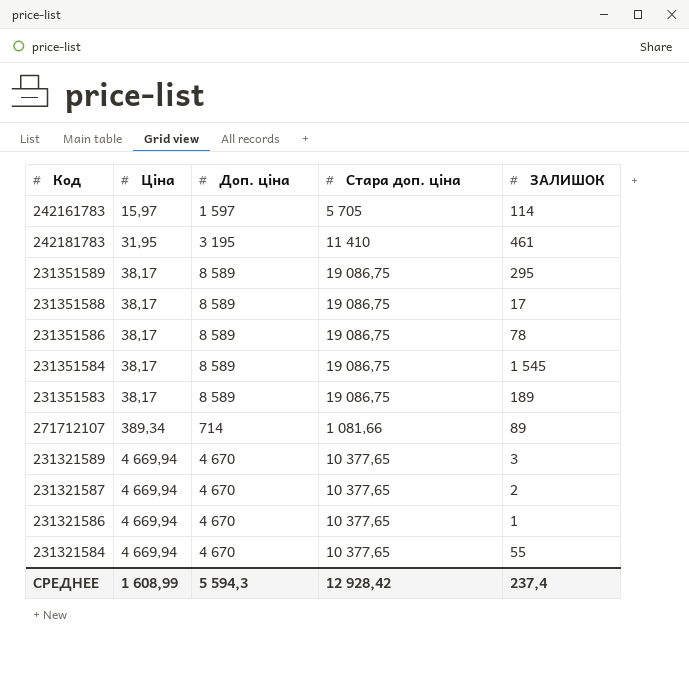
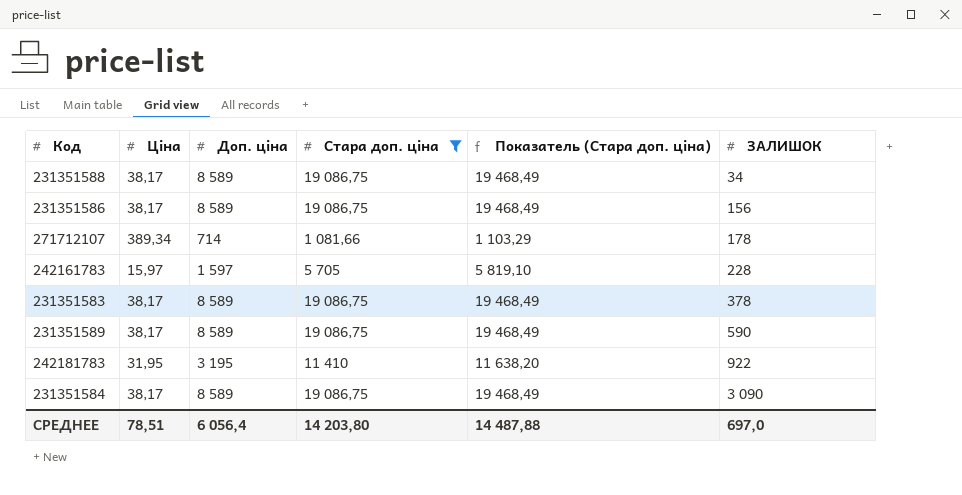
filter: none -> Стара доп. ціна != 10 377,65
row order: Ціна ascending -> ЗАЛИШОК ascending
column Показатель (Стара доп. ціна) | formula: none -> [Стара доп. ціна] * 1,02
231351588 | ЗАЛИШОК: 17 -> 34
231351586 | ЗАЛИШОК: 78 -> 156
271712107 | ЗАЛИШОК: 89 -> 178
242161783 | ЗАЛИШОК: 114 -> 228
231351583 | ЗАЛИШОК: 189 -> 378
231351589 | ЗАЛИШОК: 295 -> 590
242181783 | ЗАЛИШОК: 461 -> 922
231351584 | ЗАЛИШОК: 1 545 -> 3 090
СРЕДНЕЕ | Ціна: 1 608,99 -> 78,51
СРЕДНЕЕ | Доп. ціна: 5 594,3 -> 6 056,4
СРЕДНЕЕ | Стара доп. ціна: 12 928,42 -> 14 203,80
СРЕДНЕЕ | ЗАЛИШОК: 237,4 -> 697,0

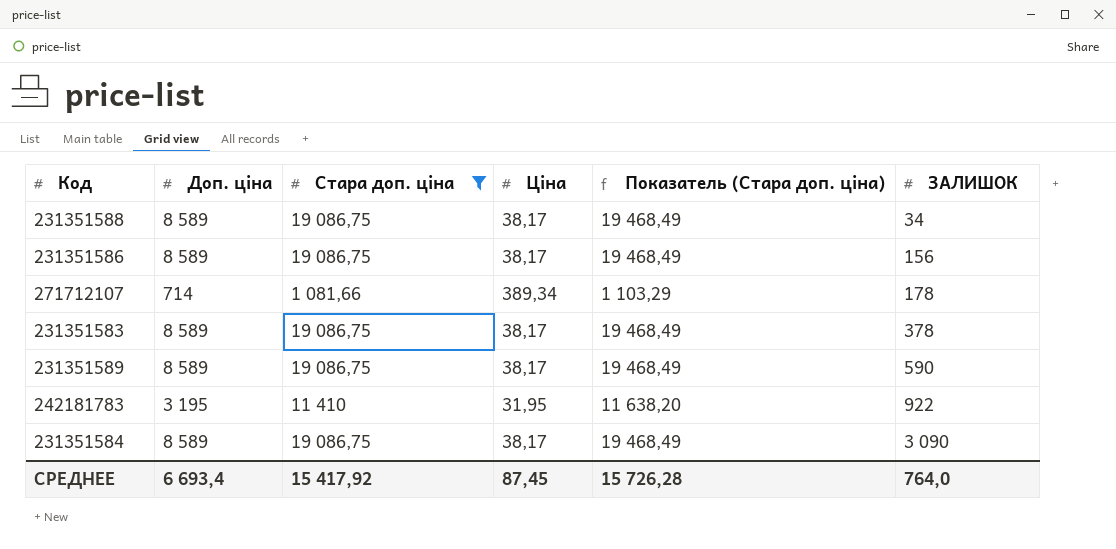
column Ціна | position: 2 -> 4
row 242161783: 15,97 | 1 597 | 5 705 | 5 819,10 | 228 -> none
СРЕДНЕЕ | Доп. ціна: 6 056,4 -> 6 693,4
СРЕДНЕЕ | Стара доп. ціна: 14 203,80 -> 15 417,92
СРЕДНЕЕ | Ціна: 78,51 -> 87,45
СРЕДНЕЕ | Показатель (Стара доп. ціна): 14 487,88 -> 15 726,28
СРЕДНЕЕ | ЗАЛИШОК: 697,0 -> 764,0

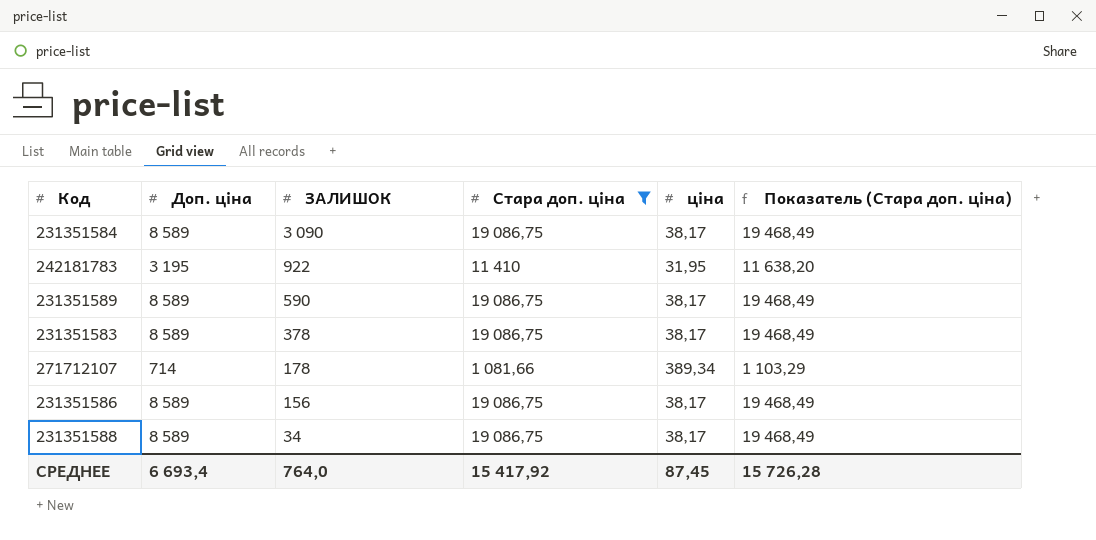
row order: ЗАЛИШОК ascending -> ЗАЛИШОК descending
column ЗАЛИШОК | position: 6 -> 3
column name: Ціна -> ціна

